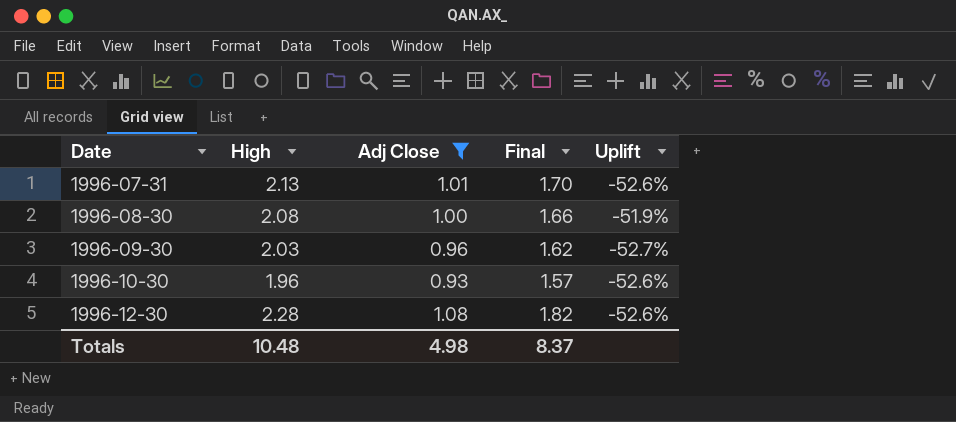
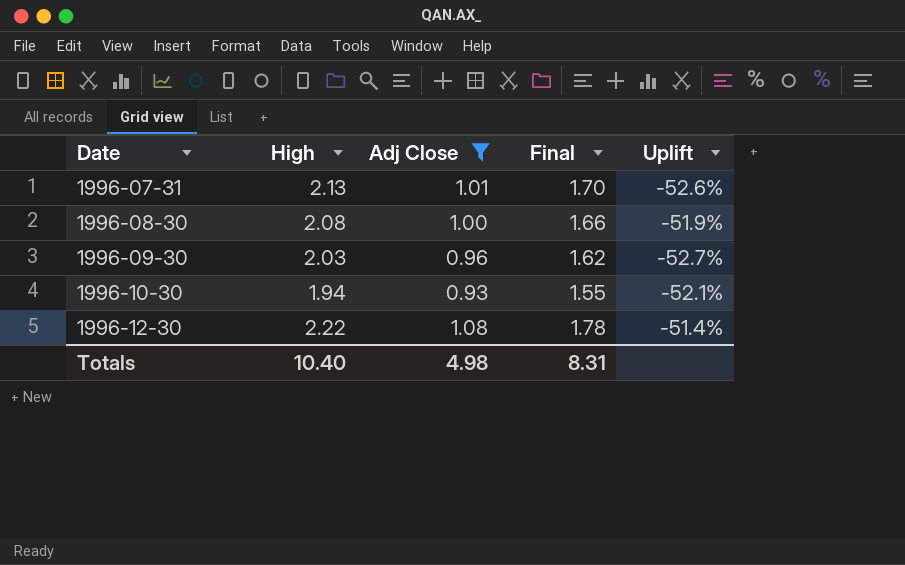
1996-10-30 | High: 1.96 -> 1.94
1996-10-30 | Final: 1.57 -> 1.55
1996-10-30 | Uplift: -52.6% -> -52.1%
1996-12-30 | High: 2.28 -> 2.22
1996-12-30 | Final: 1.82 -> 1.78
1996-12-30 | Uplift: -52.6% -> -51.4%
Totals | High: 10.48 -> 10.40
Totals | Final: 8.37 -> 8.31

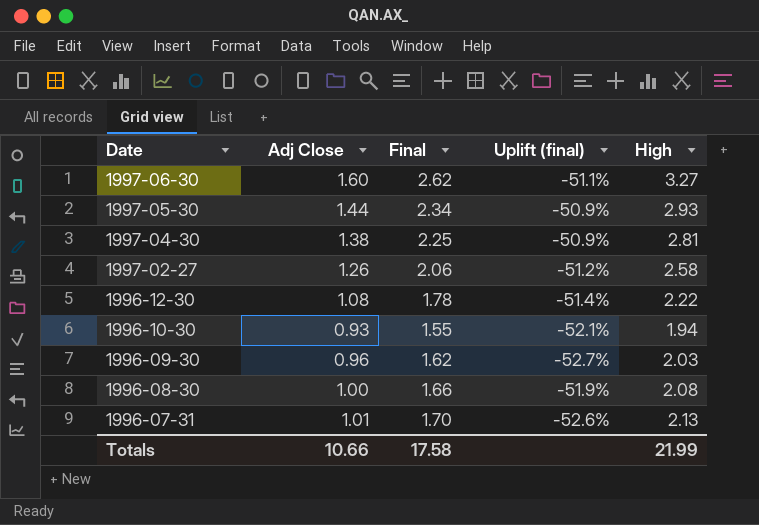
filter: Adj Close <= 1.08 -> none
row order: Date ascending -> Date descending
column name: Uplift -> Uplift (final)
column High | position: 2 -> 5
Totals | Adj Close: 4.98 -> 10.66
Totals | Final: 8.31 -> 17.58
Totals | High: 10.40 -> 21.99

